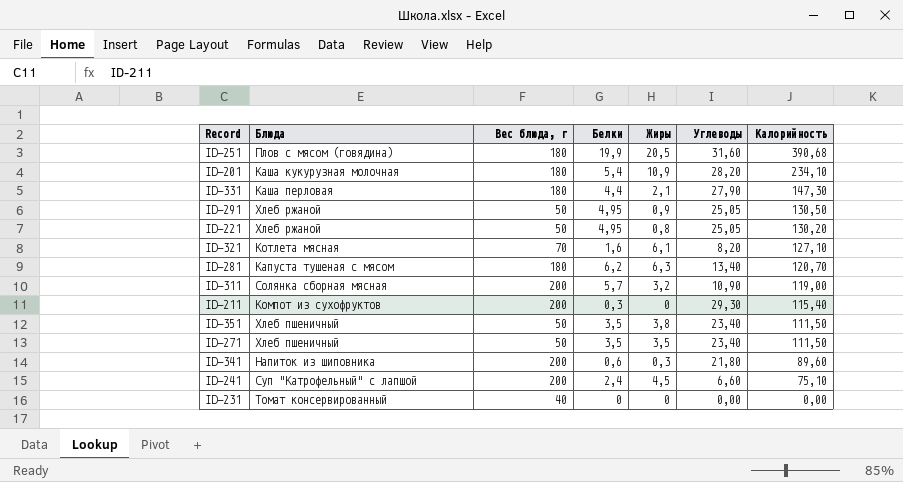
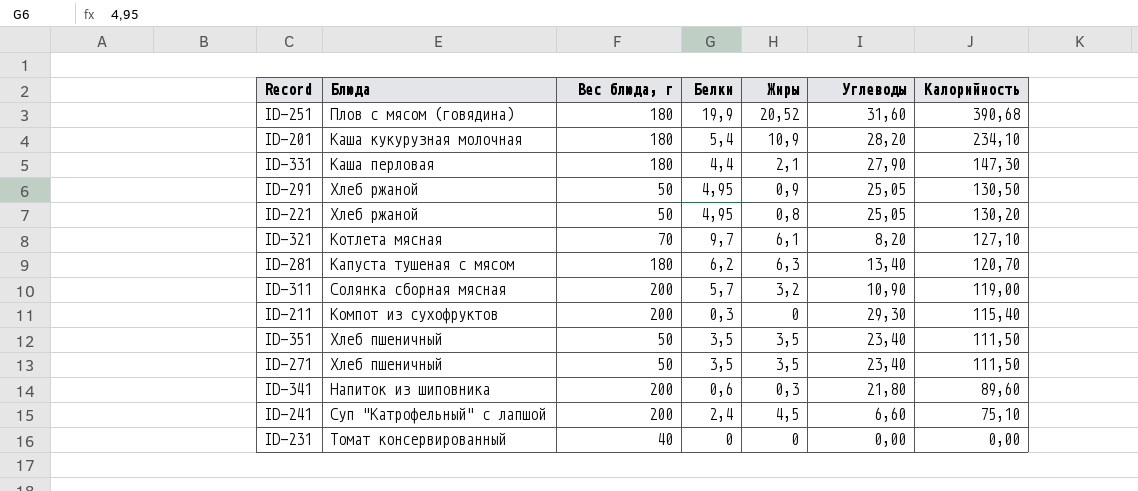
ID-251 | Жиры: 20,5 -> 20,52
ID-321 | Белки: 1,6 -> 9,7
ID-351 | Жиры: 3,8 -> 3,5

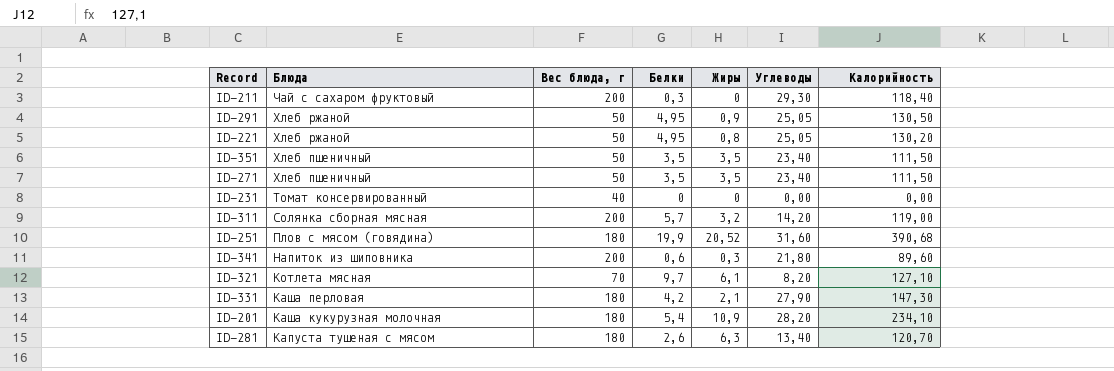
row order: Калорийность descending -> Блюда descending
row ID-241: Суп "Катрофельный" с лапшой | 200 | 2,4 | 4,5 | 6,60 | 75,10 -> none
ID-211 | Блюда: Компот из сухофруктов -> Чай с сахаром фруктовый
ID-211 | Калорийность: 115,40 -> 118,40
ID-311 | Углеводы: 10,90 -> 14,20
ID-331 | Белки: 4,4 -> 4,2
ID-281 | Белки: 6,2 -> 2,6

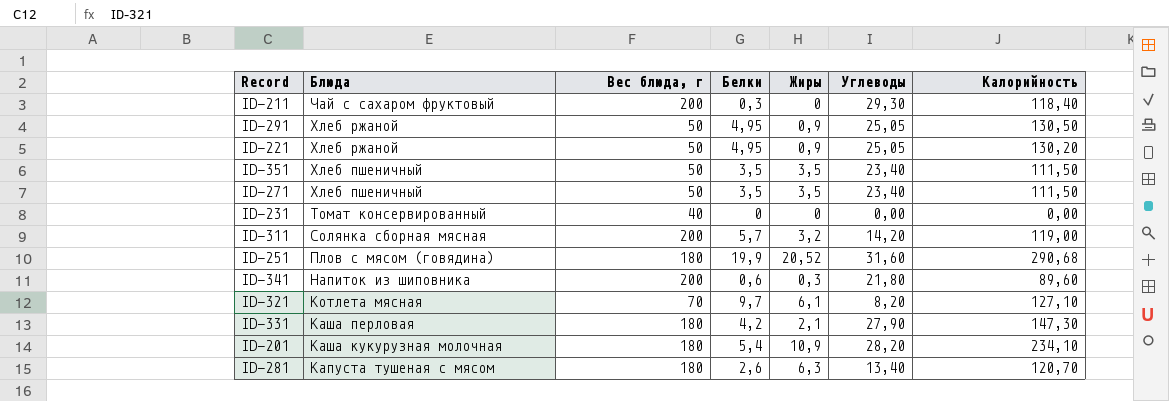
ID-221 | Жиры: 0,8 -> 0,9
ID-251 | Калорийность: 390,68 -> 290,68

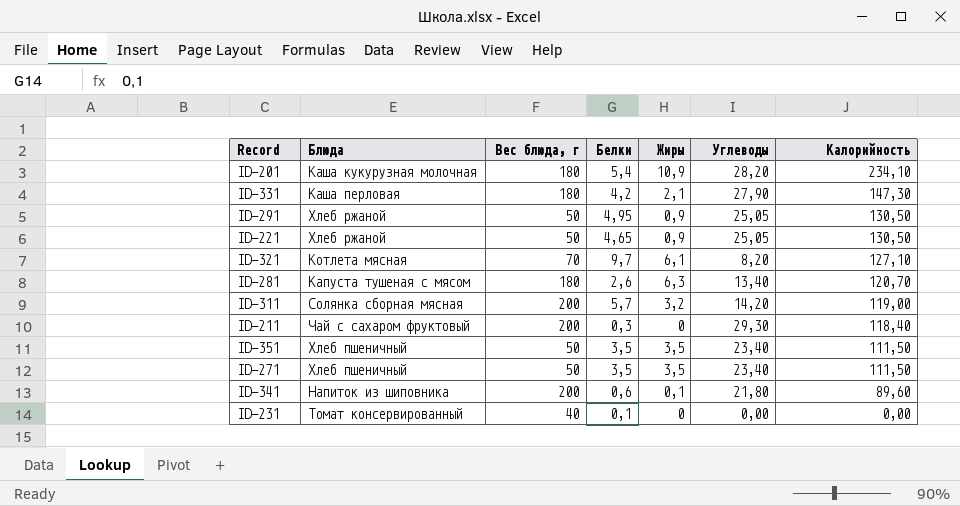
row order: Блюда descending -> Калорийность descending
row ID-251: Плов с мясом (говядина) | 180 | 19,9 | 20,52 | 31,60 | 290,68 -> none
ID-221 | Белки: 4,95 -> 4,65
ID-221 | Калорийность: 130,20 -> 130,50
ID-341 | Жиры: 0,3 -> 0,1
ID-231 | Белки: 0 -> 0,1

